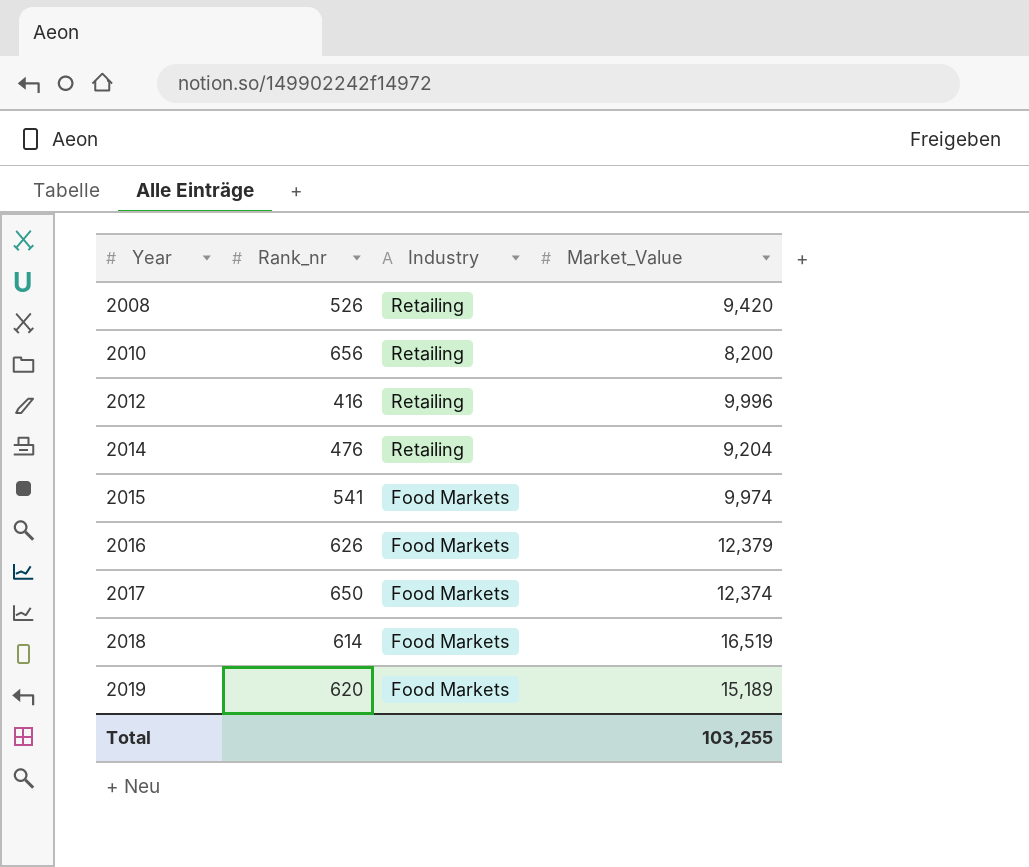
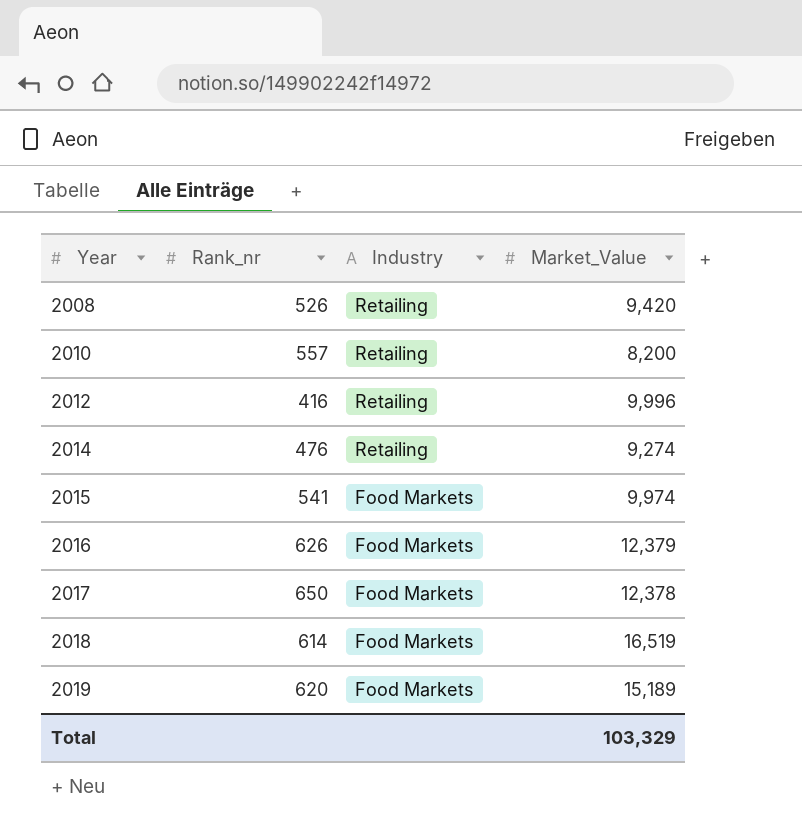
2010 | Rank_nr: 656 -> 557
2014 | Market_Value: 9,204 -> 9,274
2017 | Market_Value: 12,374 -> 12,378
Total | Market_Value: 103,255 -> 103,329

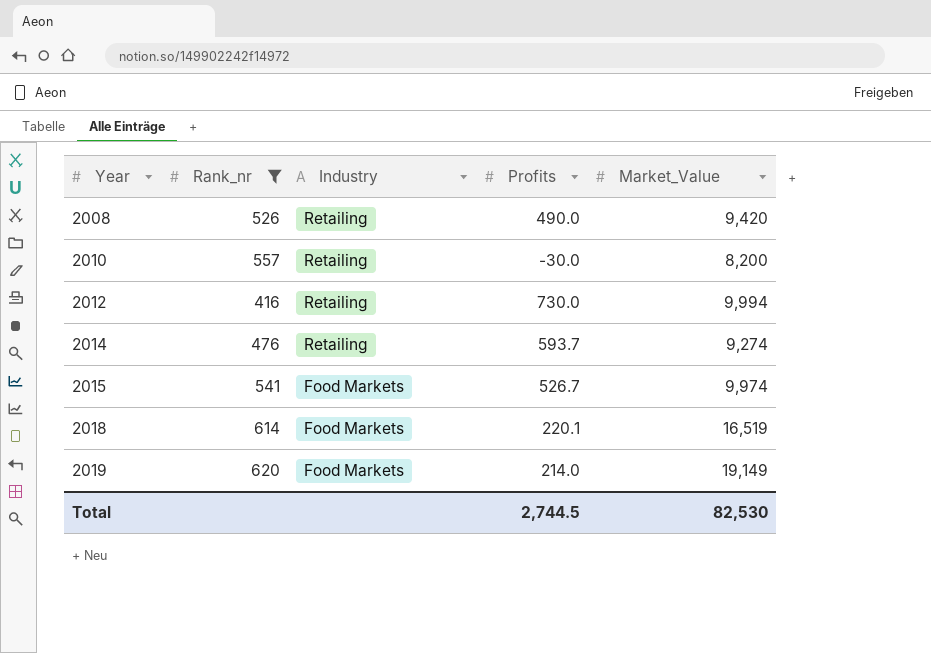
filter: none -> Rank_nr <= 620
column Profits | position: none -> 4
2012 | Market_Value: 9,996 -> 9,994
2019 | Market_Value: 15,189 -> 19,149
Total | Market_Value: 103,329 -> 82,530

